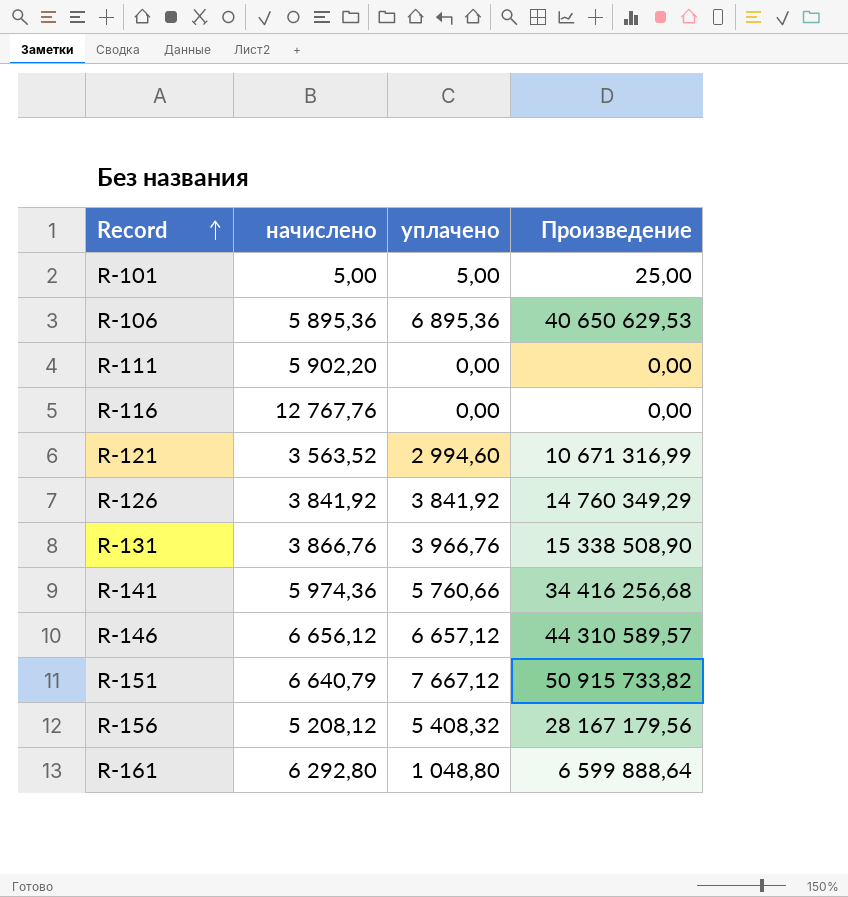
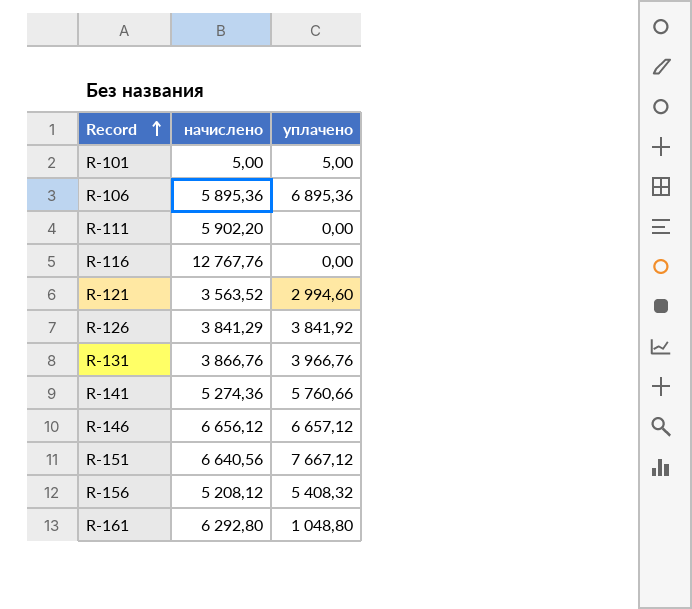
column Произведение | formula: [начислено] * [уплачено] -> none
R-126 | начислено: 3 841,92 -> 3 841,29
R-141 | начислено: 5 974,36 -> 5 274,36
R-151 | начислено: 6 640,79 -> 6 640,56

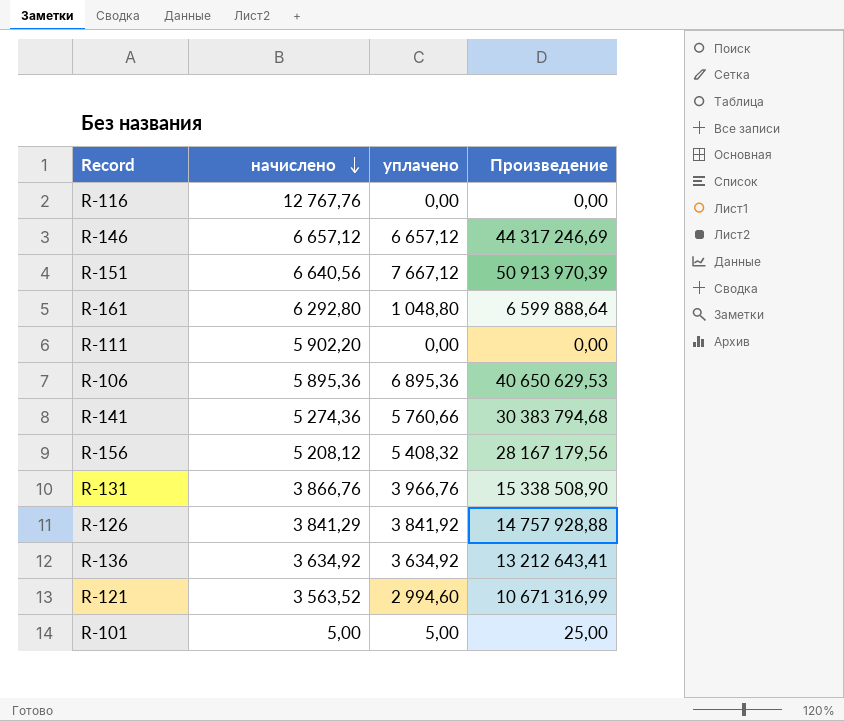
row order: Record ascending -> начислено descending
column Произведение | formula: none -> [начислено] * [уплачено]
R-146 | начислено: 6 656,12 -> 6 657,12
row R-136: none -> 3 634,92 | 3 634,92 | 13 212 643,41

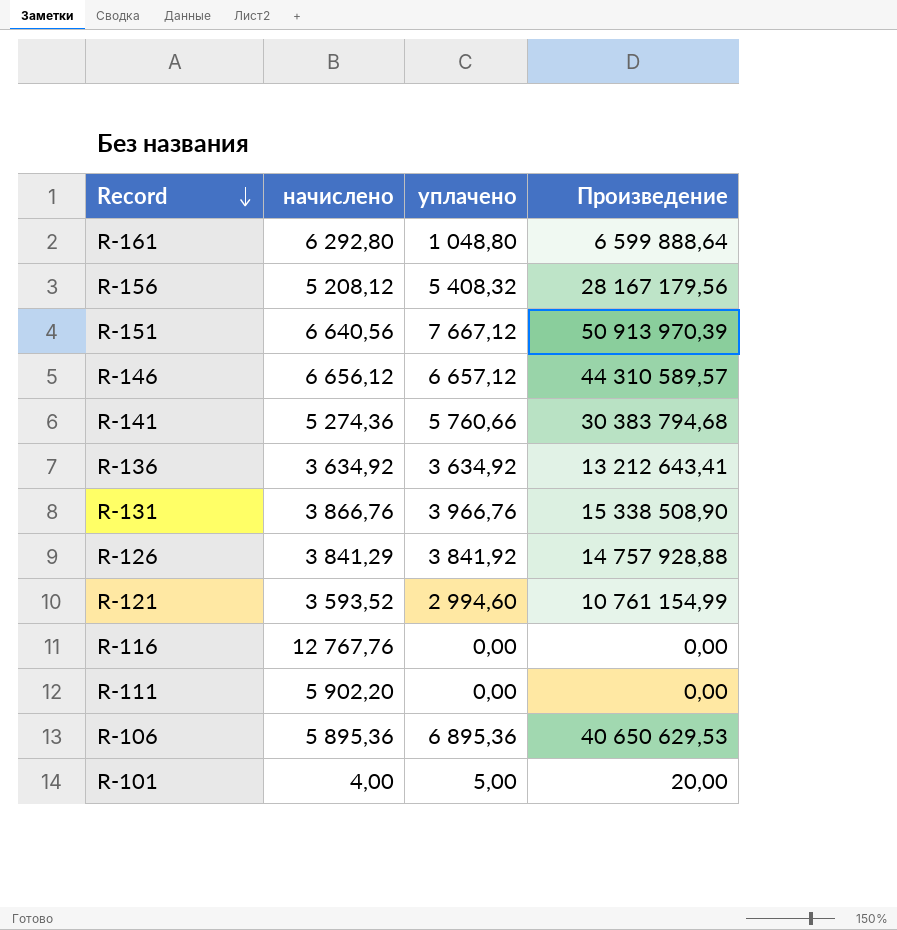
row order: начислено descending -> Record descending
R-146 | начислено: 6 657,12 -> 6 656,12
R-146 | Произведение: 44 317 246,69 -> 44 310 589,57
R-121 | начислено: 3 563,52 -> 3 593,52
R-121 | Произведение: 10 671 316,99 -> 10 761 154,99
R-101 | начислено: 5,00 -> 4,00
R-101 | Произведение: 25,00 -> 20,00

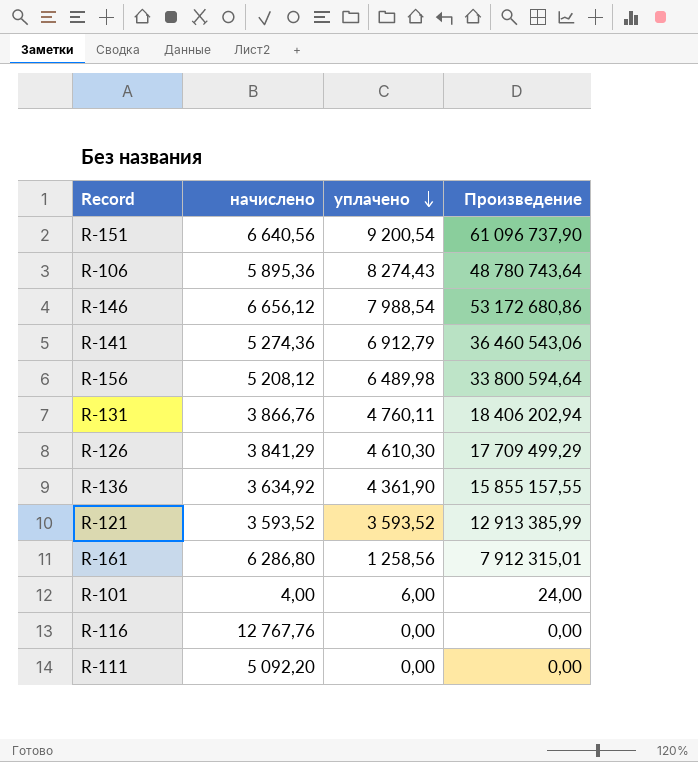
row order: Record descending -> уплачено descending
R-151 | уплачено: 7 667,12 -> 9 200,54
R-151 | Произведение: 50 913 970,39 -> 61 096 737,90
R-106 | уплачено: 6 895,36 -> 8 274,43
R-106 | Произведение: 40 650 629,53 -> 48 780 743,64
R-146 | уплачено: 6 657,12 -> 7 988,54
R-146 | Произведение: 44 310 589,57 -> 53 172 680,86
R-141 | уплачено: 5 760,66 -> 6 912,79
R-141 | Произведение: 30 383 794,68 -> 36 460 543,06
R-156 | уплачено: 5 408,32 -> 6 489,98
R-156 | Произведение: 28 167 179,56 -> 33 800 594,64
R-131 | уплачено: 3 966,76 -> 4 760,11
R-131 | Произведение: 15 338 508,90 -> 18 406 202,94
R-126 | уплачено: 3 841,92 -> 4 610,30
R-126 | Произведение: 14 757 928,88 -> 17 709 499,29
R-136 | уплачено: 3 634,92 -> 4 361,90
R-136 | Произведение: 13 212 643,41 -> 15 855 157,55
R-121 | уплачено: 2 994,60 -> 3 593,52
R-121 | Произведение: 10 761 154,99 -> 12 913 385,99
R-161 | начислено: 6 292,80 -> 6 286,80
R-161 | уплачено: 1 048,80 -> 1 258,56
R-161 | Произведение: 6 599 888,64 -> 7 912 315,01
R-101 | уплачено: 5,00 -> 6,00
R-101 | Произведение: 20,00 -> 24,00
R-111 | начислено: 5 902,20 -> 5 092,20

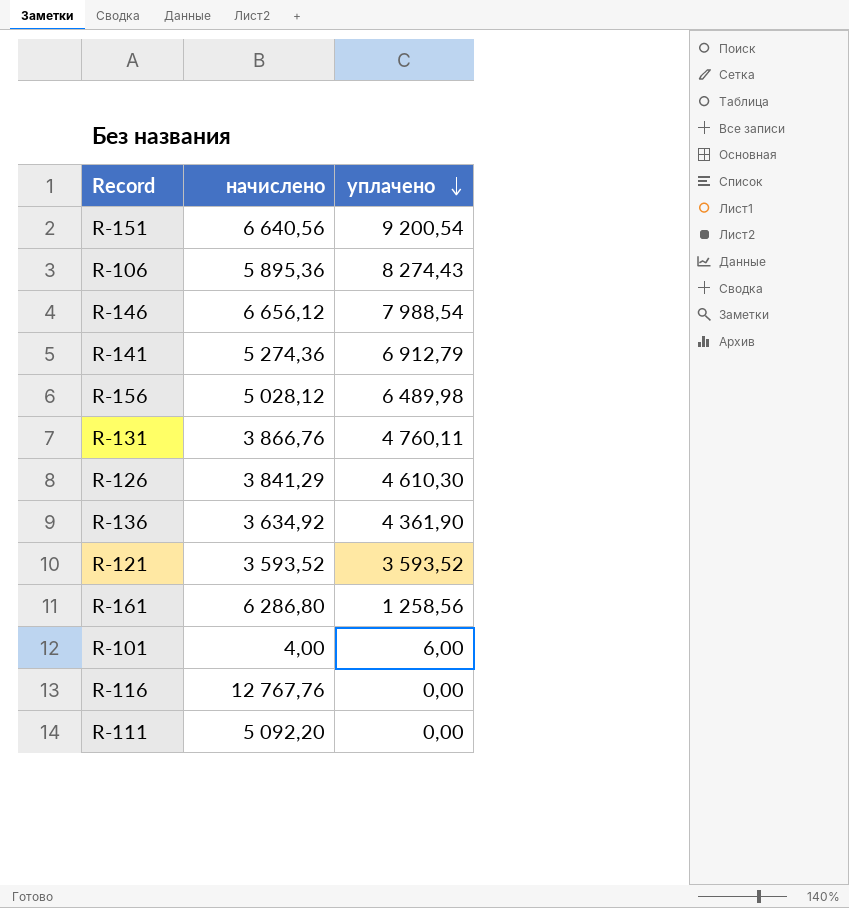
column Произведение | formula: [начислено] * [уплачено] -> none
R-156 | начислено: 5 208,12 -> 5 028,12

